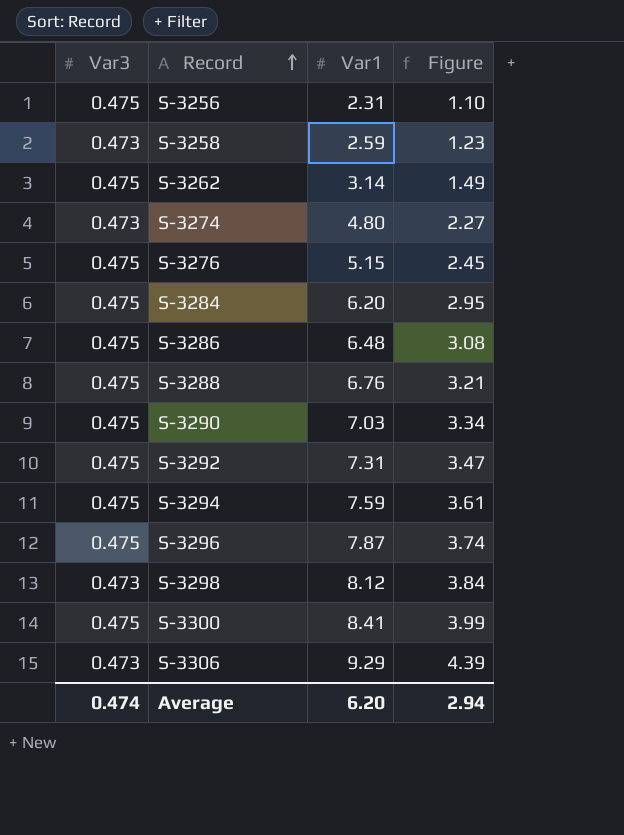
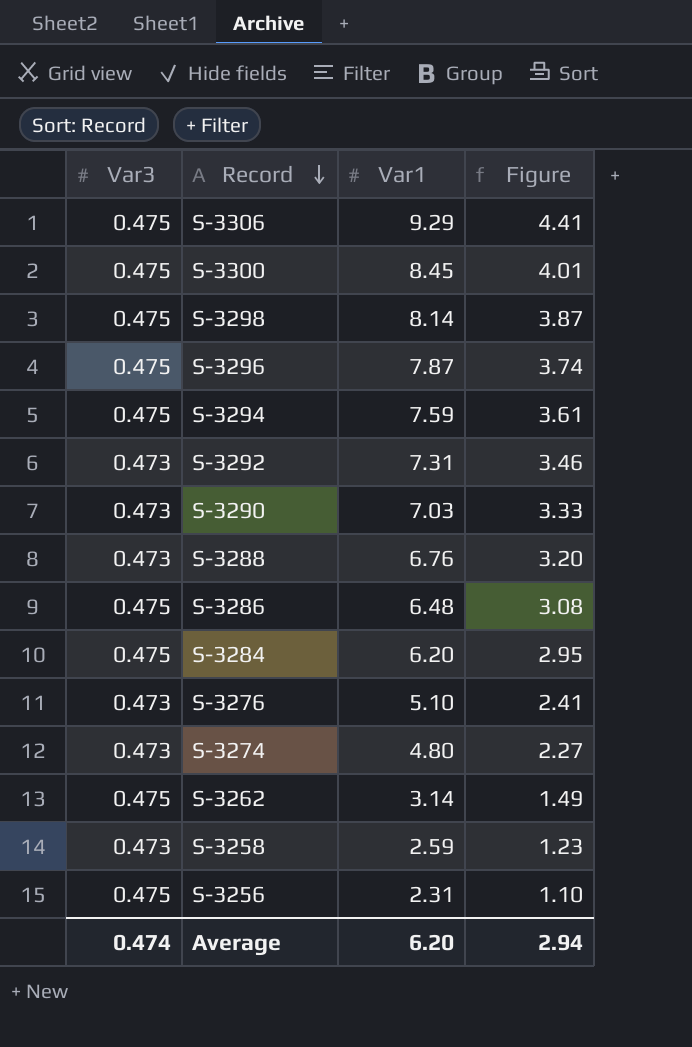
row order: Record ascending -> Record descending
S-3306 | Var3: 0.473 -> 0.475
S-3306 | Figure: 4.39 -> 4.41
S-3300 | Var1: 8.41 -> 8.45
S-3300 | Figure: 3.99 -> 4.01
S-3298 | Var3: 0.473 -> 0.475
S-3298 | Var1: 8.12 -> 8.14
S-3298 | Figure: 3.84 -> 3.87
S-3292 | Var3: 0.475 -> 0.473
S-3292 | Figure: 3.47 -> 3.46
S-3290 | Var3: 0.475 -> 0.473
S-3290 | Figure: 3.34 -> 3.33
S-3288 | Var3: 0.475 -> 0.473
S-3288 | Figure: 3.21 -> 3.20
S-3276 | Var3: 0.475 -> 0.473
S-3276 | Var1: 5.15 -> 5.10
S-3276 | Figure: 2.45 -> 2.41

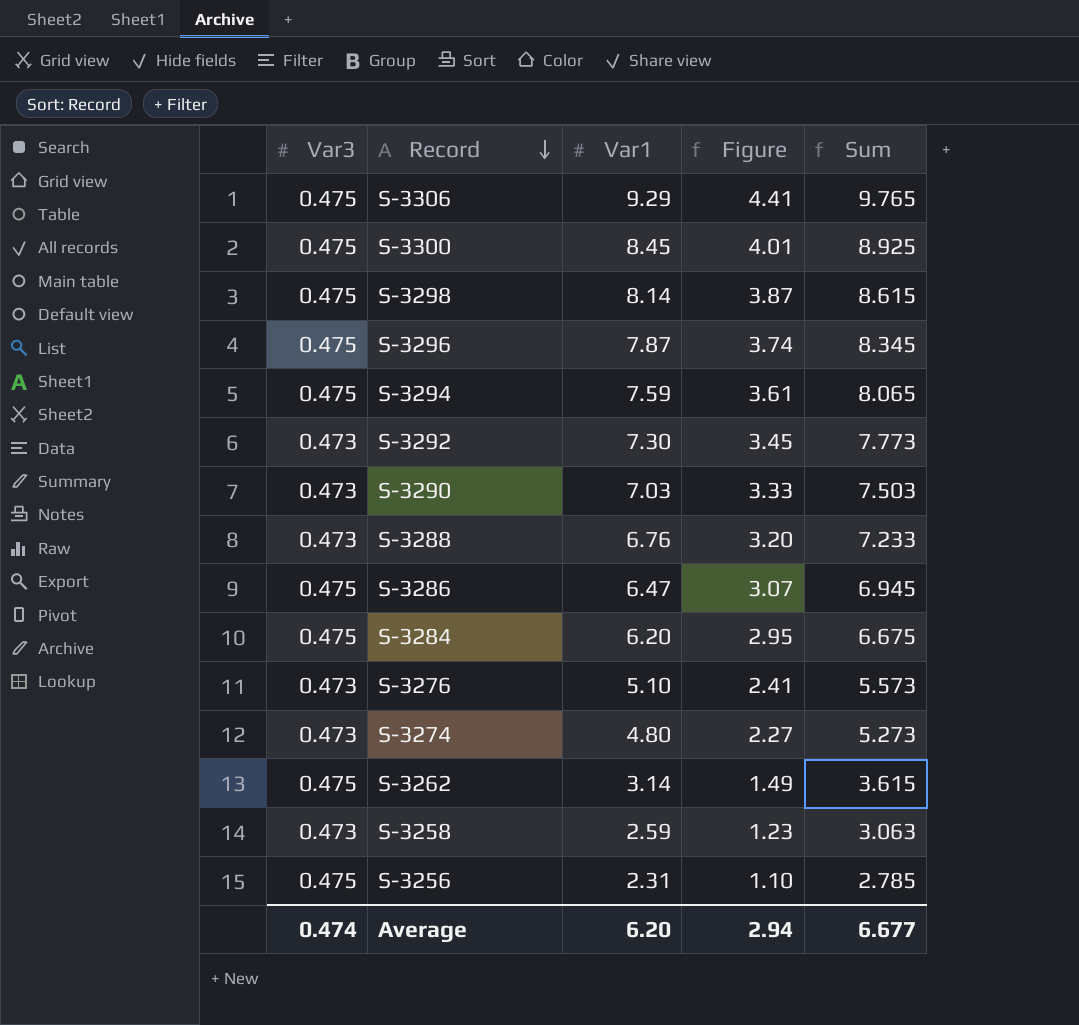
column Sum | formula: none -> [Var3] + [Var1]
S-3292 | Var1: 7.31 -> 7.30
S-3292 | Figure: 3.46 -> 3.45
S-3286 | Var1: 6.48 -> 6.47
S-3286 | Figure: 3.08 -> 3.07

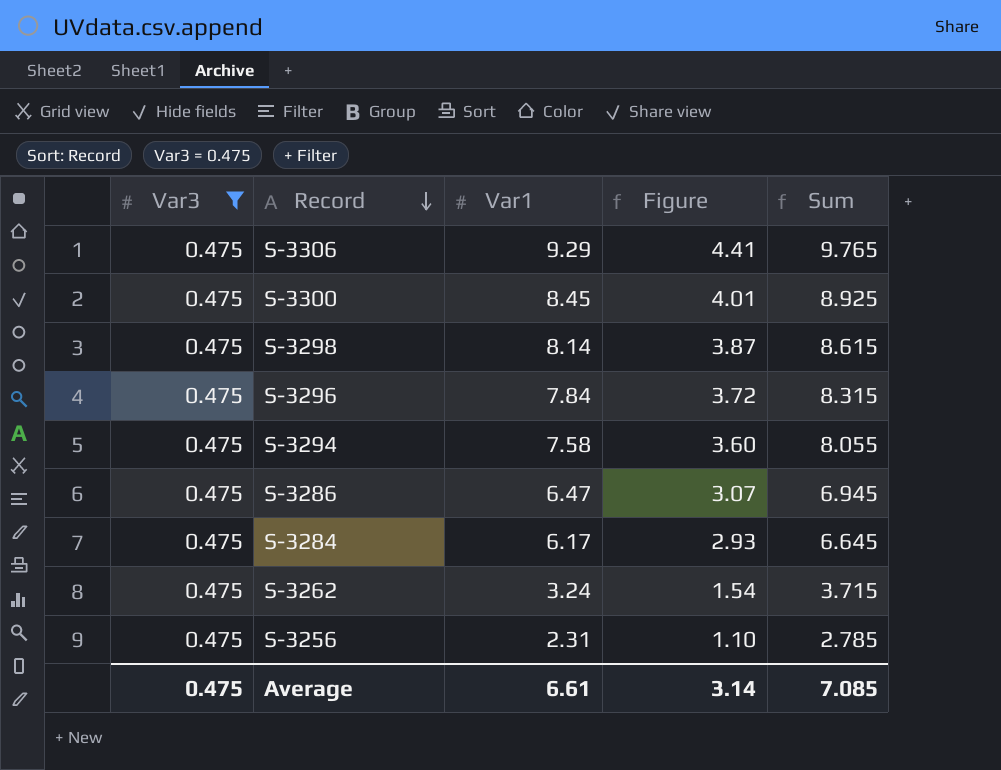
filter: none -> Var3 = 0.475
S-3296 | Var1: 7.87 -> 7.84
S-3296 | Figure: 3.74 -> 3.72
S-3296 | Sum: 8.345 -> 8.315
S-3294 | Var1: 7.59 -> 7.58
S-3294 | Figure: 3.61 -> 3.60
S-3294 | Sum: 8.065 -> 8.055
S-3284 | Var1: 6.20 -> 6.17
S-3284 | Figure: 2.95 -> 2.93
S-3284 | Sum: 6.675 -> 6.645
S-3262 | Var1: 3.14 -> 3.24
S-3262 | Figure: 1.49 -> 1.54
S-3262 | Sum: 3.615 -> 3.715
Average | Var3: 0.474 -> 0.475
Average | Var1: 6.20 -> 6.61
Average | Figure: 2.94 -> 3.14
Average | Sum: 6.677 -> 7.085

